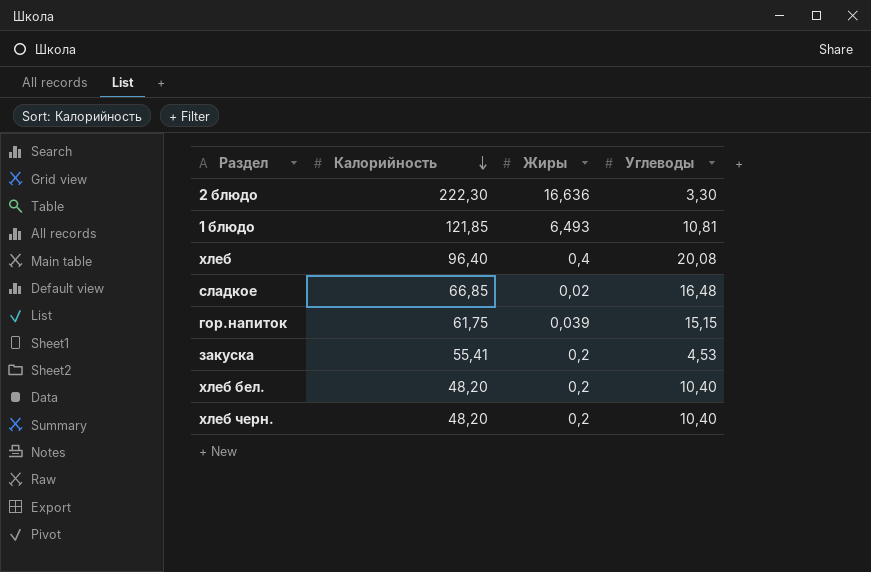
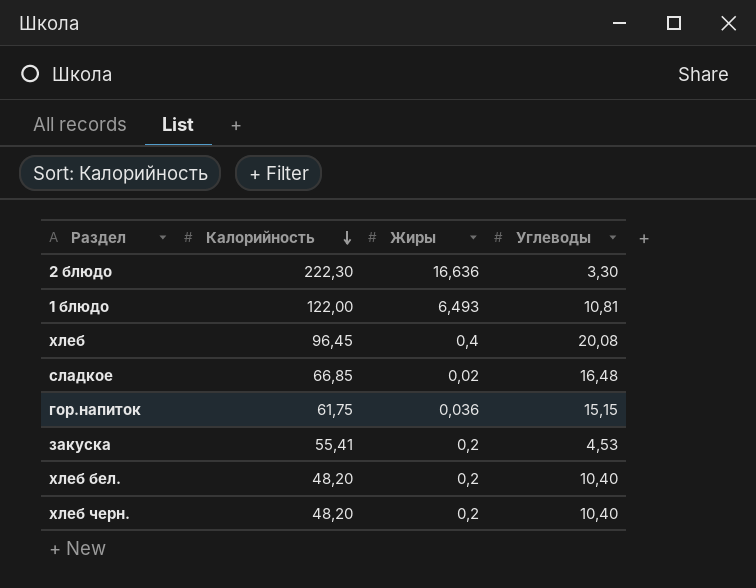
1 блюдо | Калорийность: 121,85 -> 122,00
хлеб | Калорийность: 96,40 -> 96,45
гор.напиток | Жиры: 0,039 -> 0,036

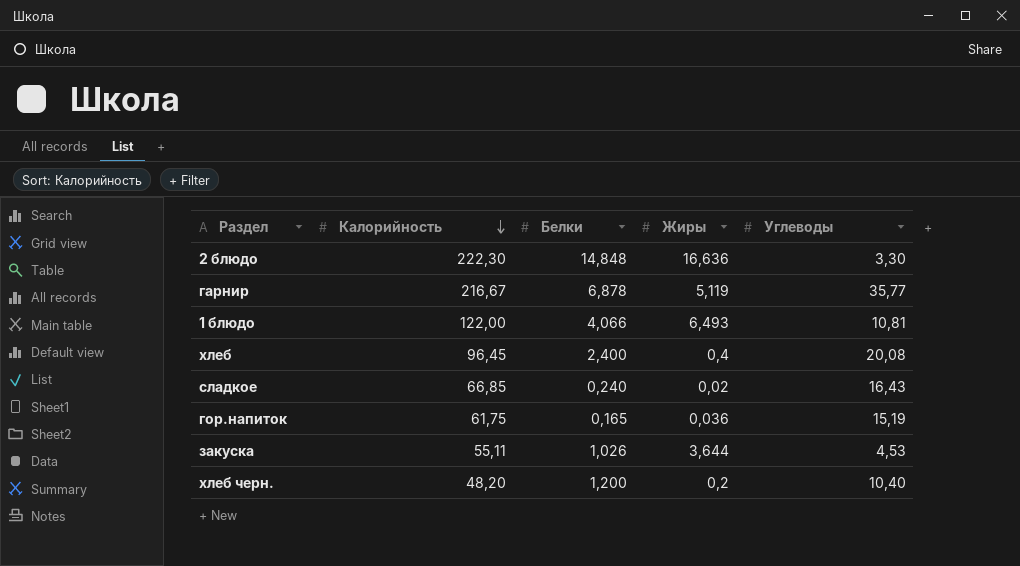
column Белки | position: none -> 3
row хлеб бел.: 48,20 | 0,2 | 10,40 -> none
row гарнир: none -> 216,67 | 6,878 | 5,119 | 35,77
сладкое | Углеводы: 16,48 -> 16,43
гор.напиток | Углеводы: 15,15 -> 15,19
закуска | Калорийность: 55,41 -> 55,11
закуска | Жиры: 0,2 -> 3,644

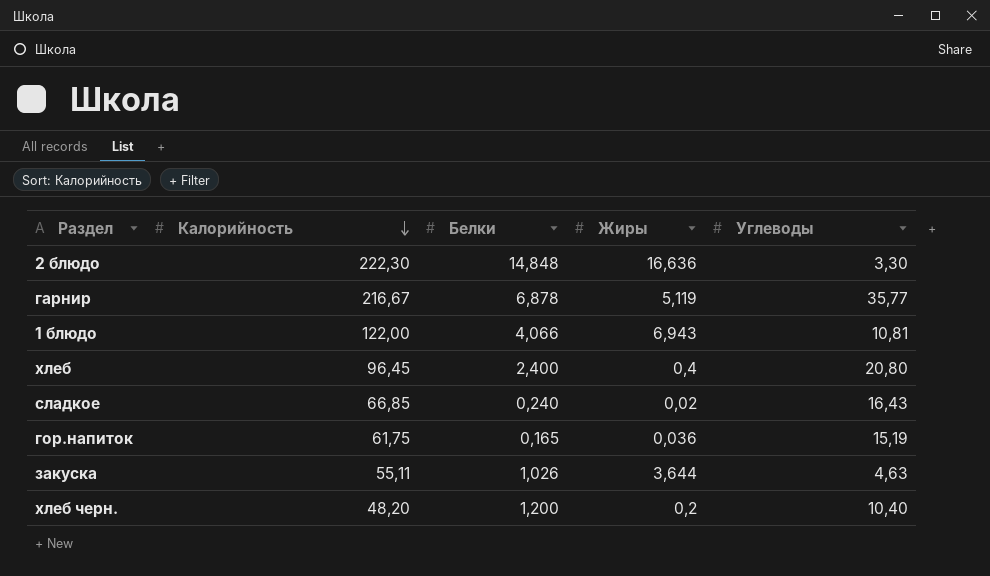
1 блюдо | Жиры: 6,493 -> 6,943
хлеб | Углеводы: 20,08 -> 20,80
закуска | Углеводы: 4,53 -> 4,63

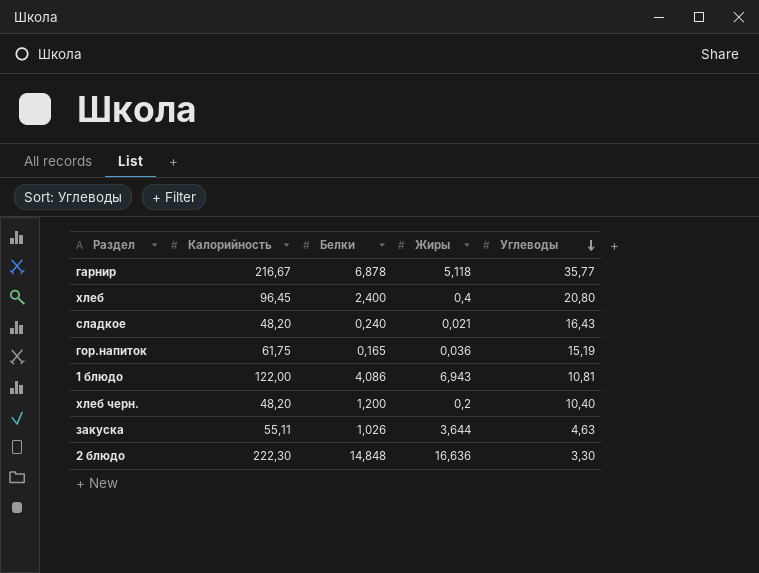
row order: Калорийность descending -> Углеводы descending
гарнир | Жиры: 5,119 -> 5,118
сладкое | Калорийность: 66,85 -> 48,20
сладкое | Жиры: 0,02 -> 0,021
1 блюдо | Белки: 4,066 -> 4,086

